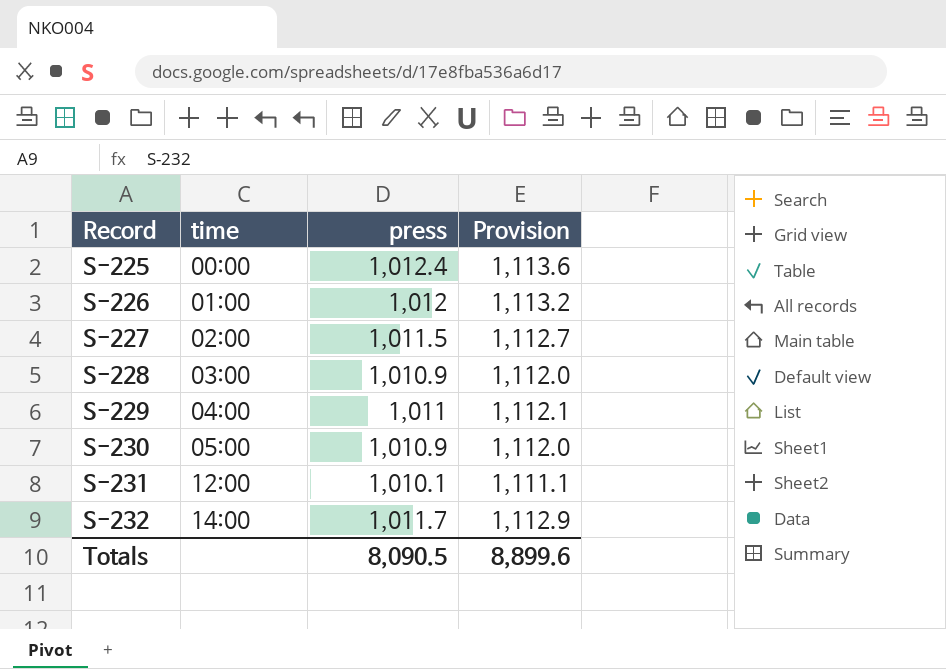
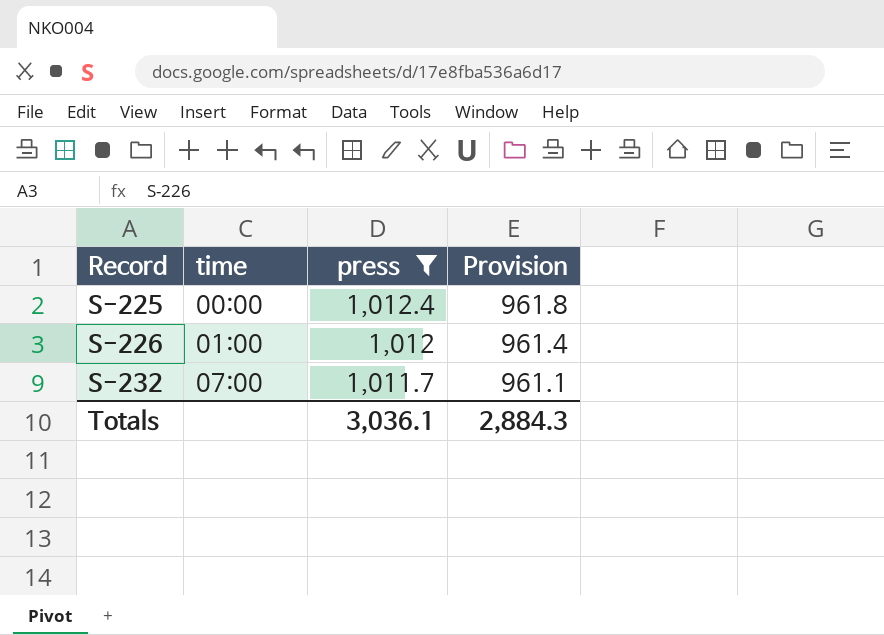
filter: none -> press >= 1,011.7
column Provision | formula: [press] * 1.1 -> [press] * 0.95
S-232 | time: 14:00 -> 07:00
Totals | press: 8,090.5 -> 3,036.1
Totals | Provision: 8,899.6 -> 2,884.3

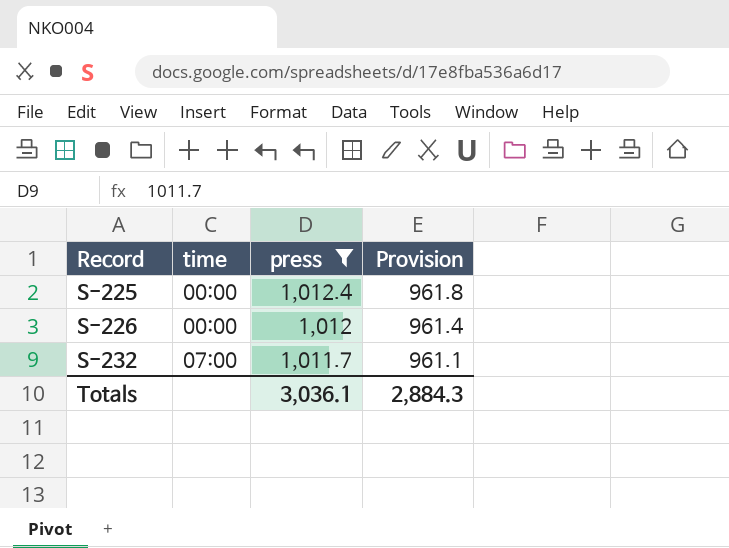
S-226 | time: 01:00 -> 00:00

